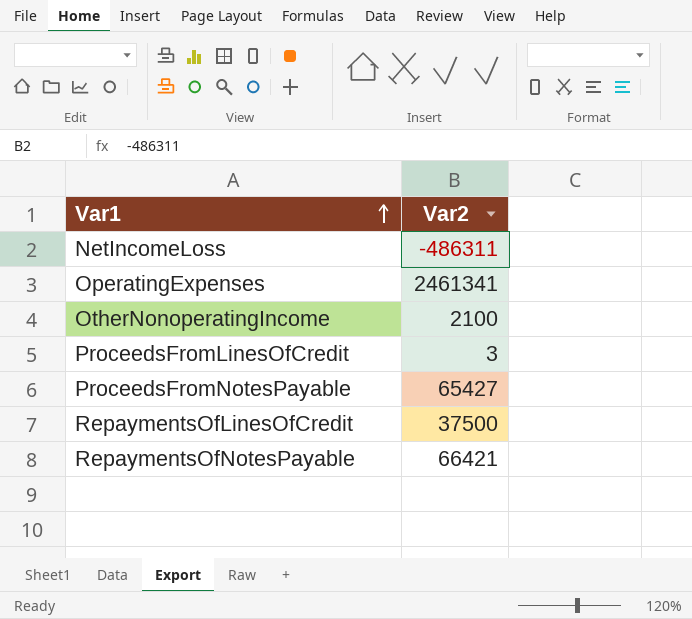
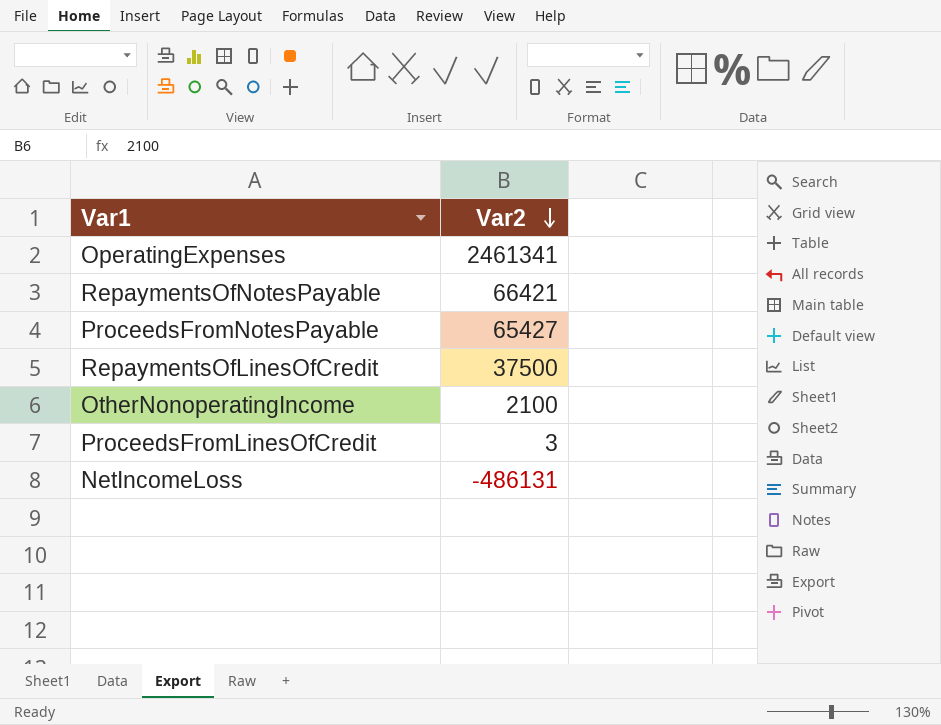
row order: Var1 ascending -> Var2 descending
NetIncomeLoss | Var2: -486311 -> -486131

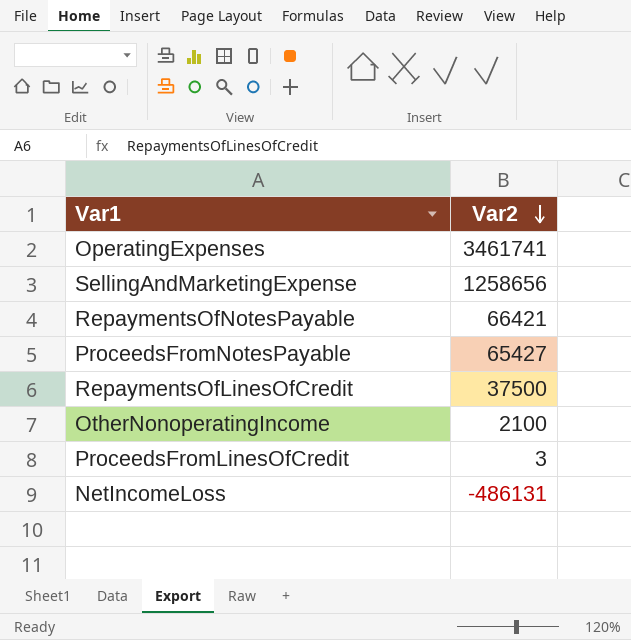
OperatingExpenses | Var2: 2461341 -> 3461741
row SellingAndMarketingExpense: none -> 1258656

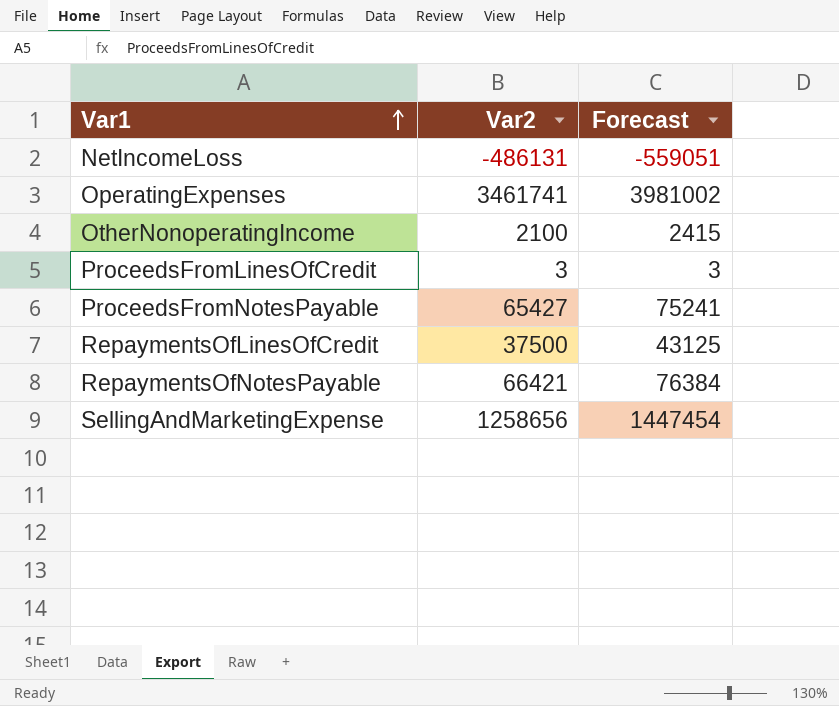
row order: Var2 descending -> Var1 ascending
column Forecast | formula: none -> [Var2] * 1.15

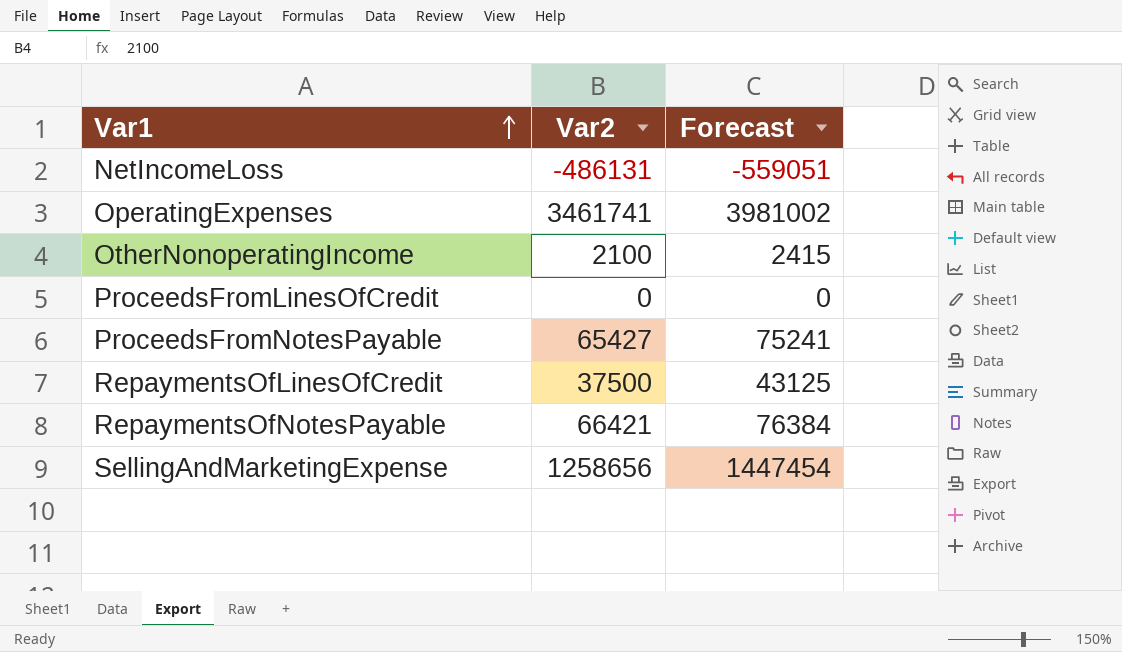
ProceedsFromLinesOfCredit | Var2: 3 -> 0
ProceedsFromLinesOfCredit | Forecast: 3 -> 0

